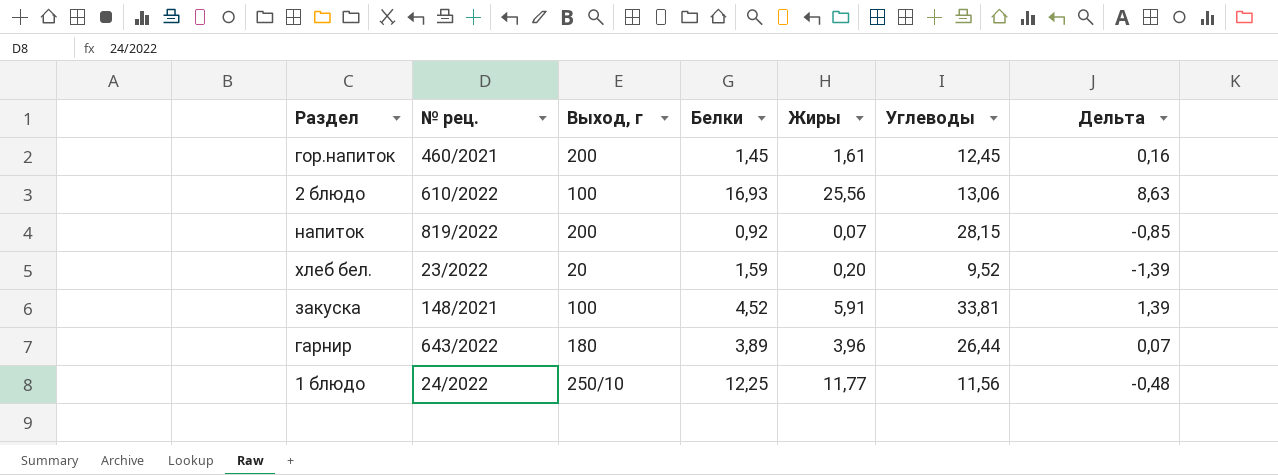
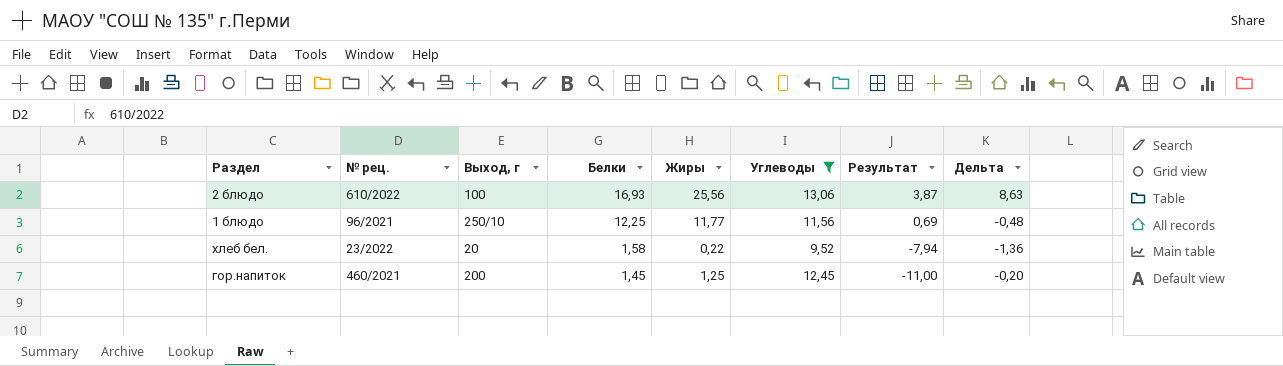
filter: none -> Углеводы <= 13,06
row order: none -> Белки descending
column Результат | formula: none -> [Белки] - [Углеводы]
1 блюдо | № рец.: 24/2022 -> 96/2021
хлеб бел. | Белки: 1,59 -> 1,58
хлеб бел. | Жиры: 0,20 -> 0,22
хлеб бел. | Дельта: -1,39 -> -1,36
гор.напиток | Жиры: 1,61 -> 1,25
гор.напиток | Дельта: 0,16 -> -0,20

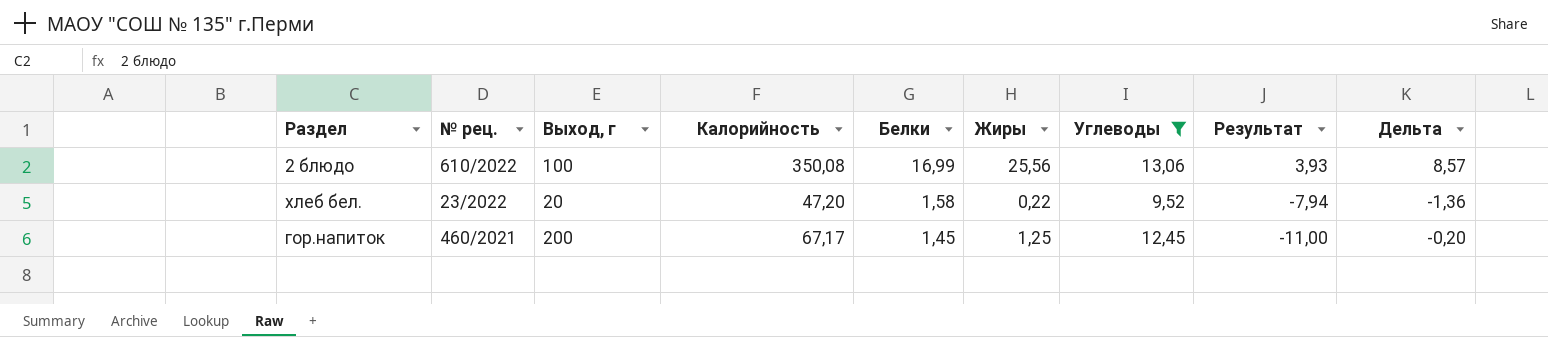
column Калорийность | position: none -> 4
row 1 блюдо: 96/2021 | 250/10 | 12,25 | 11,77 | 11,56 | 0,69 | -0,48 -> none
2 блюдо | Белки: 16,93 -> 16,99
2 блюдо | Результат: 3,87 -> 3,93
2 блюдо | Дельта: 8,63 -> 8,57

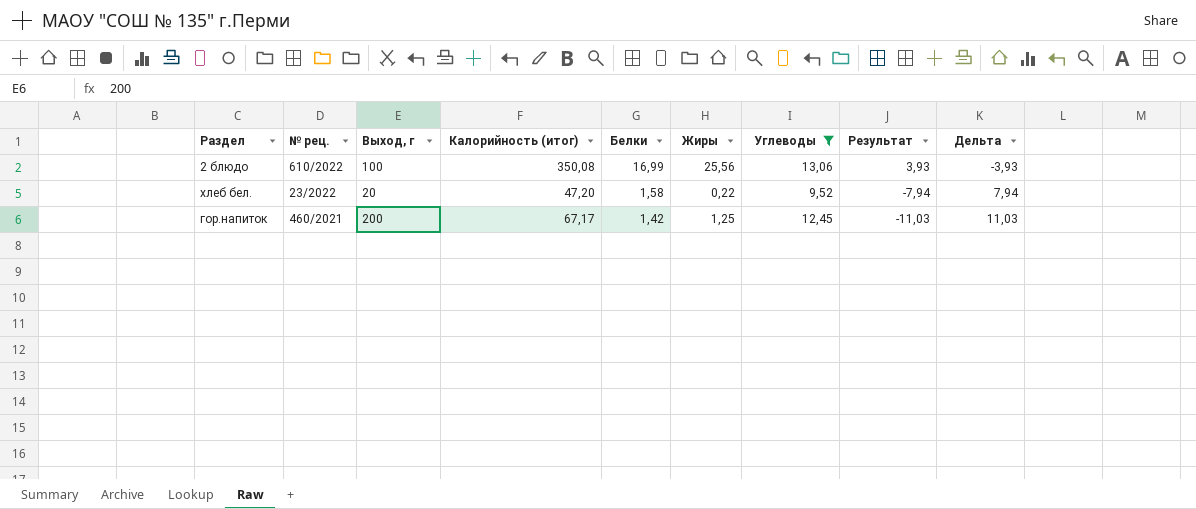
column name: Калорийность -> Калорийность (итог)
column Дельта | formula: [Жиры] - [Белки] -> [Углеводы] - [Белки]
гор.напиток | Белки: 1,45 -> 1,42
гор.напиток | Результат: -11,00 -> -11,03

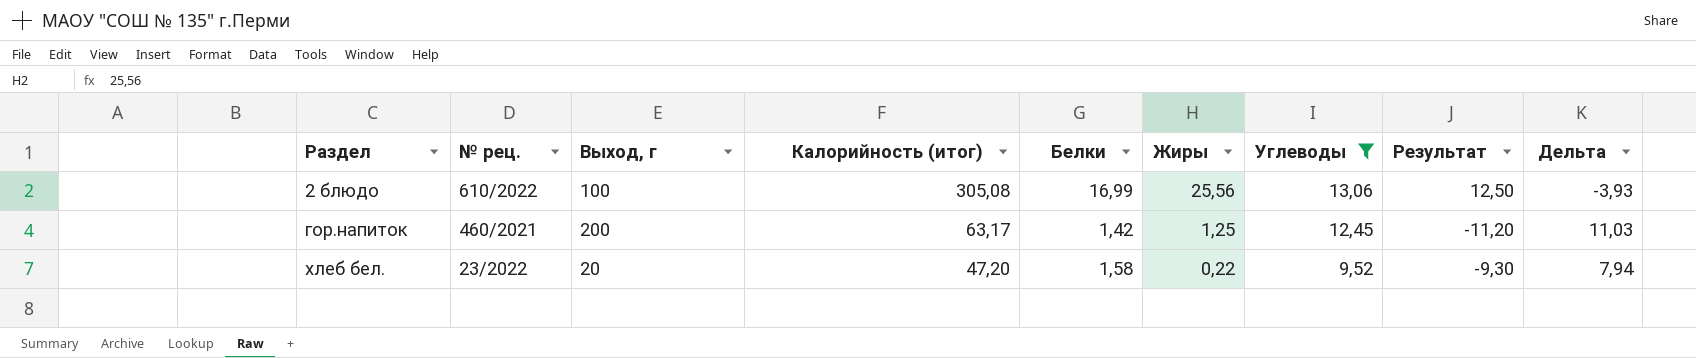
row order: Белки descending -> Раздел ascending
column Результат | formula: [Белки] - [Углеводы] -> [Жиры] - [Углеводы]
2 блюдо | Калорийность (итог): 350,08 -> 305,08
гор.напиток | Калорийность (итог): 67,17 -> 63,17

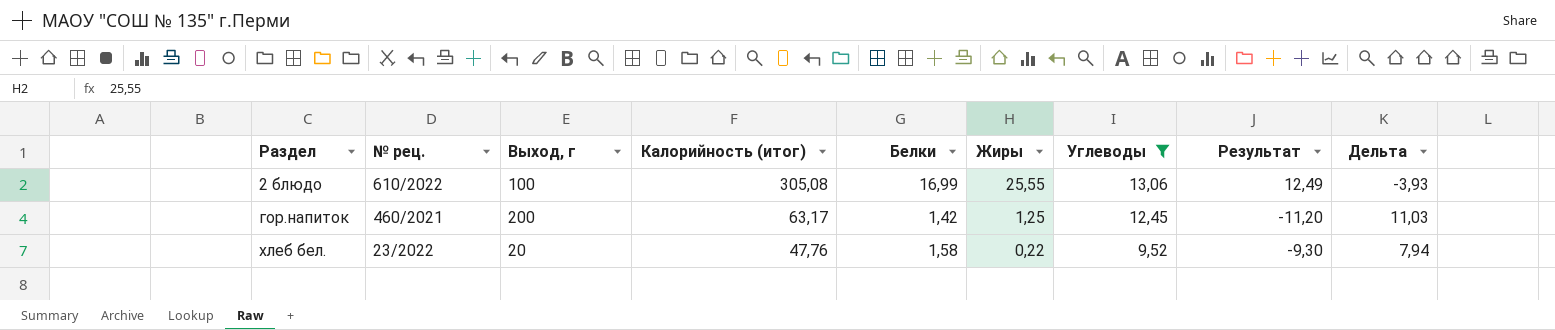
2 блюдо | Жиры: 25,56 -> 25,55
2 блюдо | Результат: 12,50 -> 12,49
хлеб бел. | Калорийность (итог): 47,20 -> 47,76

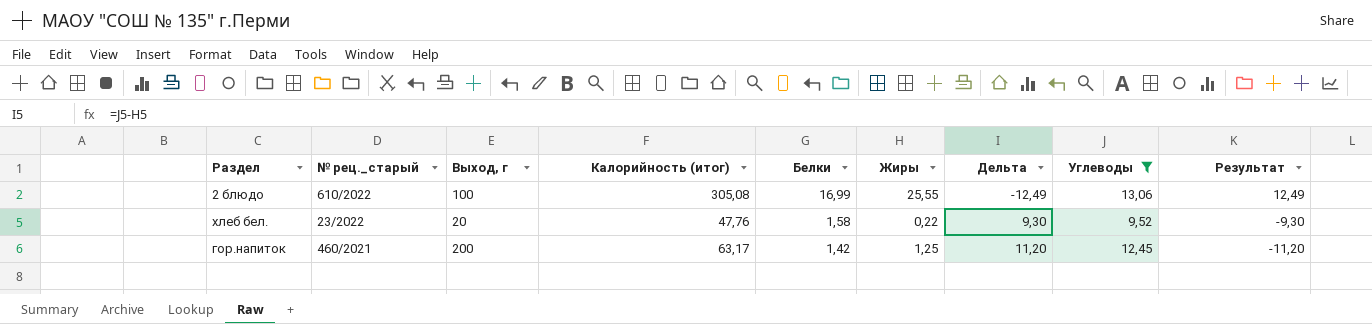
row order: Раздел ascending -> Белки descending
column name: № рец. -> № рец._старый
column Дельта | formula: [Углеводы] - [Белки] -> [Углеводы] - [Жиры]
column Дельта | position: 9 -> 7

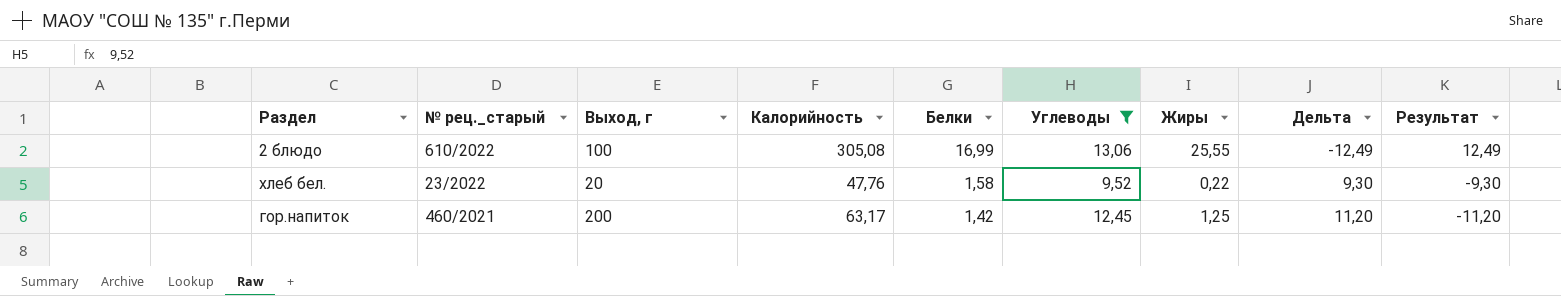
column name: Калорийность (итог) -> Калорийность
column Углеводы | position: 8 -> 6

